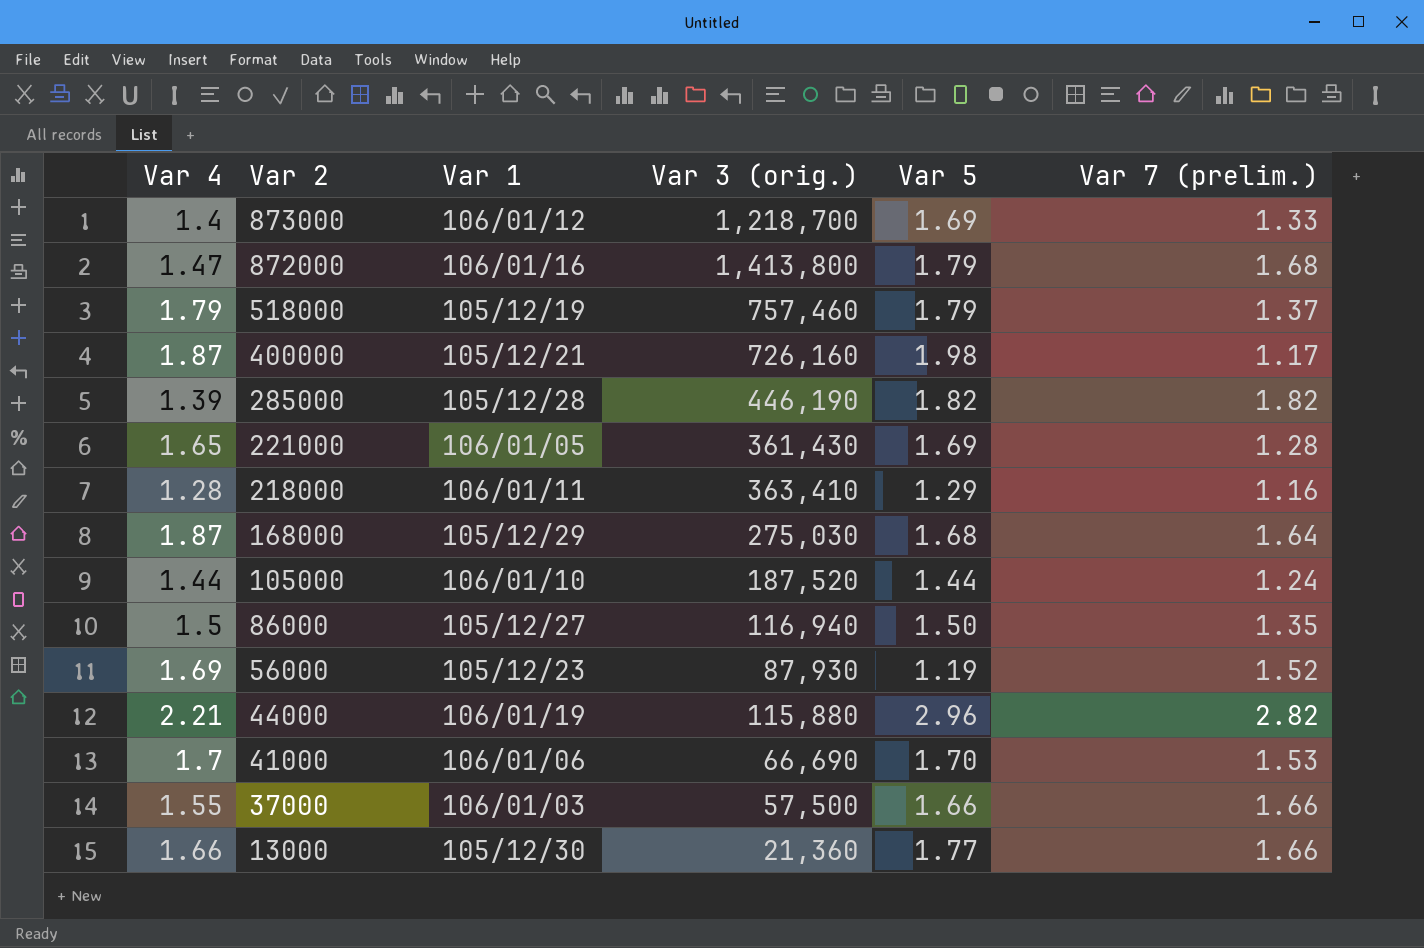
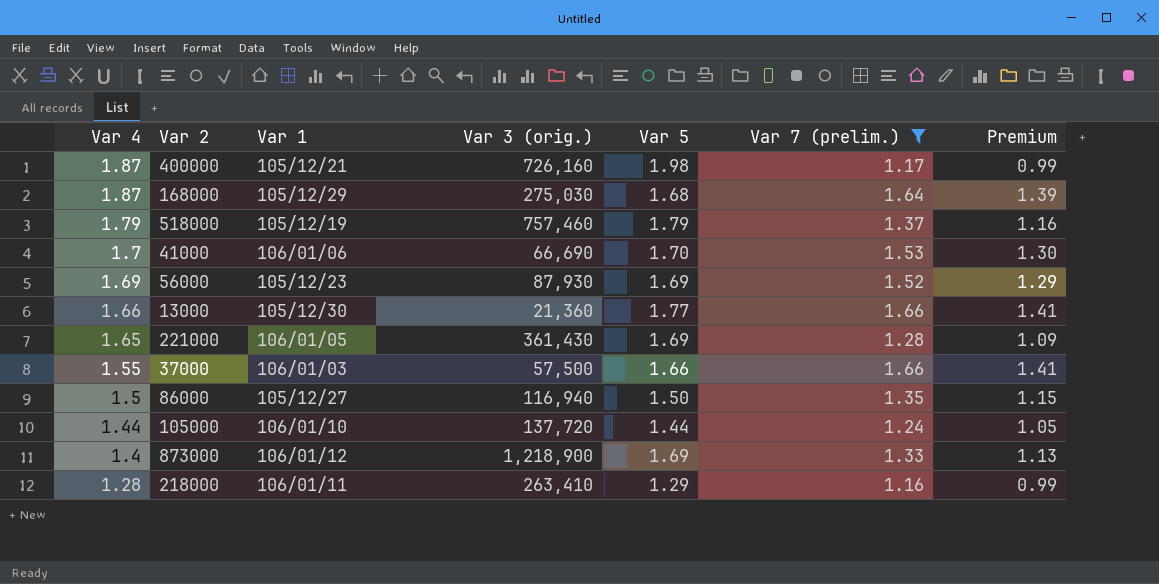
filter: none -> Var 7 (prelim.) <= 1.66
row order: Var 2 descending -> Var 4 descending
column Premium | formula: none -> [Var 7 (prelim.)] * 0.85
56000 | Var 5: 1.19 -> 1.69
105000 | Var 3 (orig.): 187,520 -> 137,720
873000 | Var 3 (orig.): 1,218,700 -> 1,218,900
218000 | Var 3 (orig.): 363,410 -> 263,410

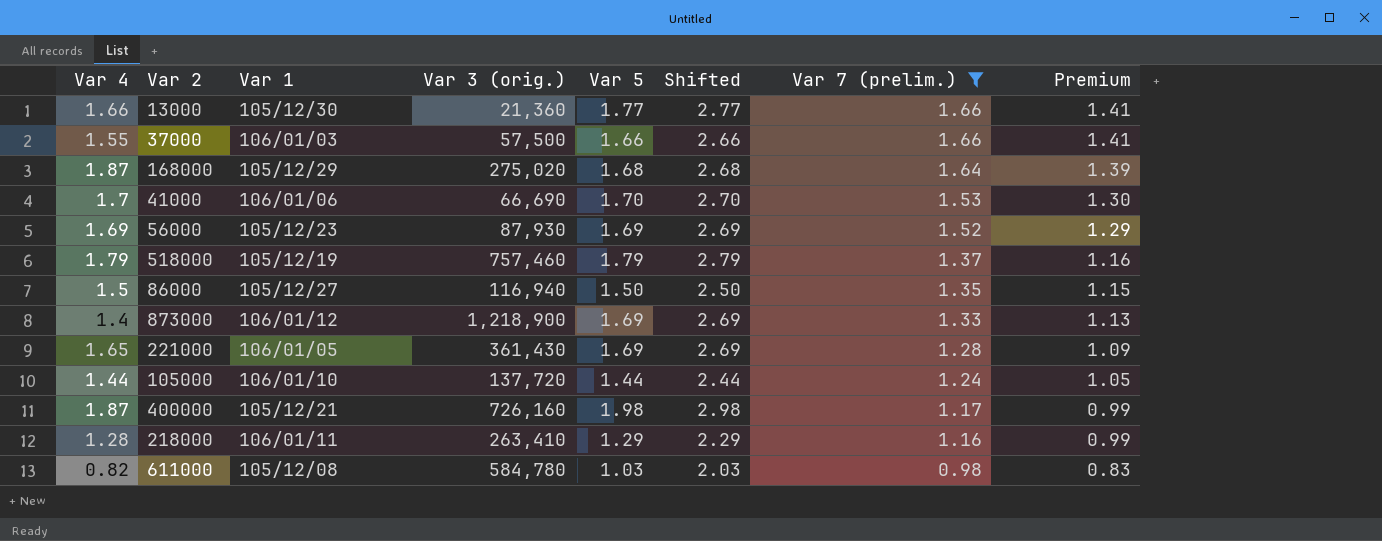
row order: Var 4 descending -> Var 7 (prelim.) descending
column Shifted | formula: none -> [Var 5] + 1
168000 | Var 3 (orig.): 275,030 -> 275,020
row 611000: none -> 0.82 | 105/12/08 | 584,780 | 1.03 | 2.03 | 0.98 | 0.83

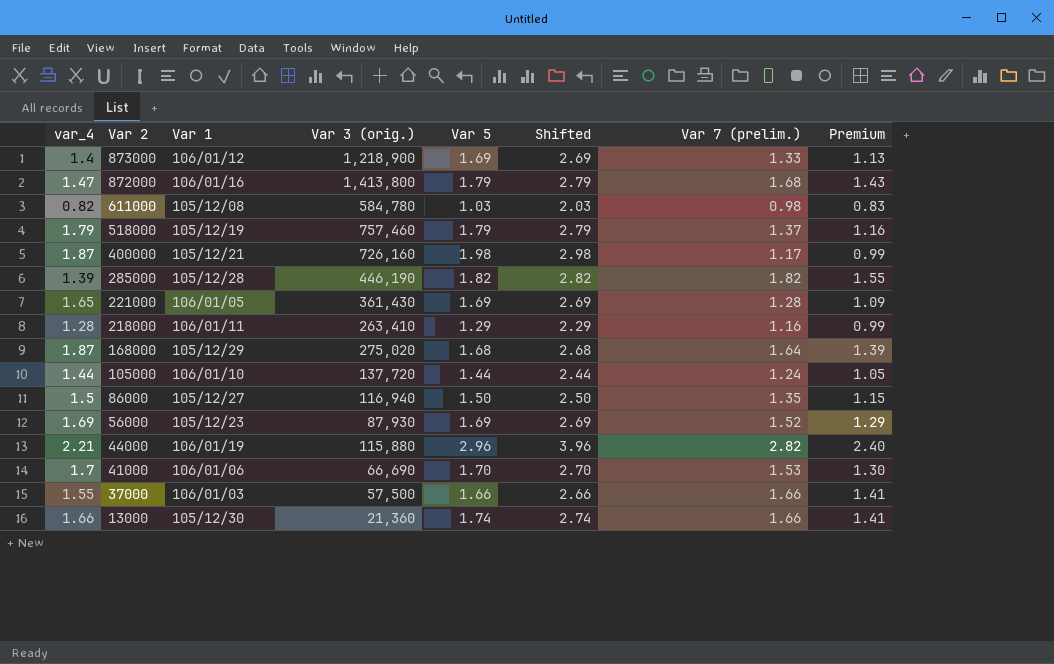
filter: Var 7 (prelim.) <= 1.66 -> none
row order: Var 7 (prelim.) descending -> Var 2 descending
column name: Var 4 -> var_4
13000 | Var 5: 1.77 -> 1.74
13000 | Shifted: 2.77 -> 2.74

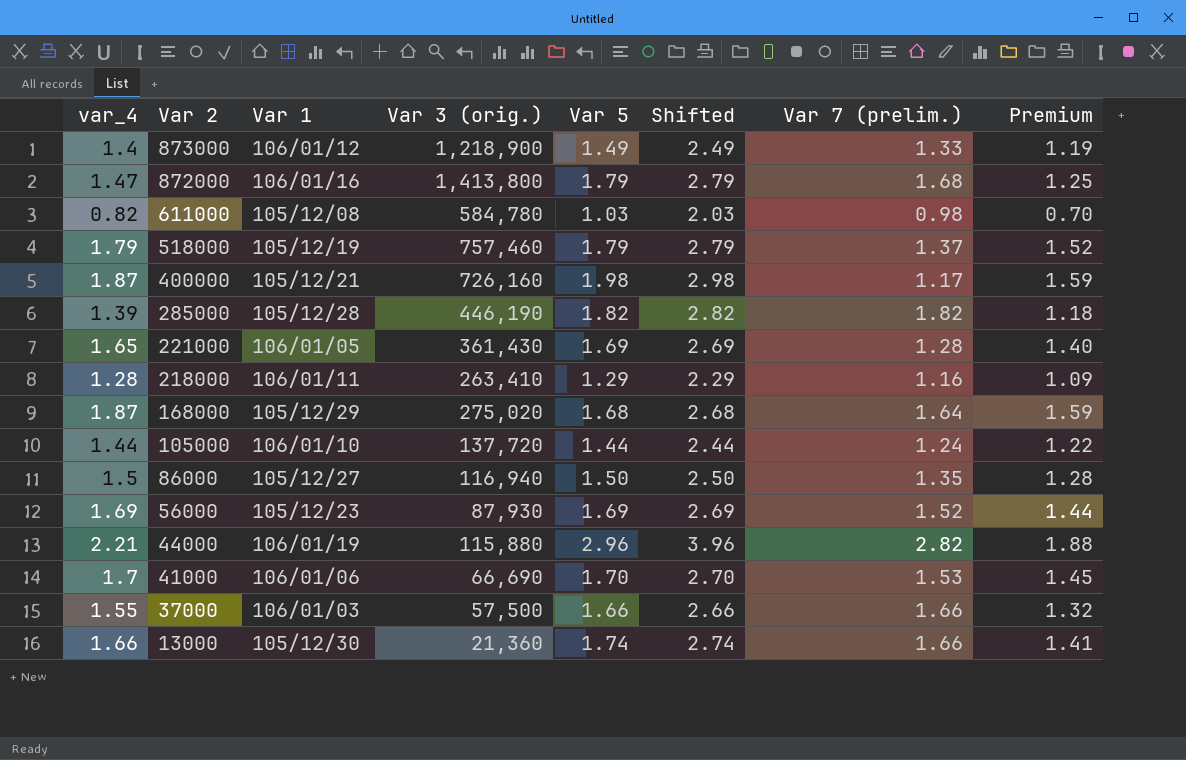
column Premium | formula: [Var 7 (prelim.)] * 0.85 -> [var_4] * 0.85
873000 | Var 5: 1.69 -> 1.49
873000 | Shifted: 2.69 -> 2.49

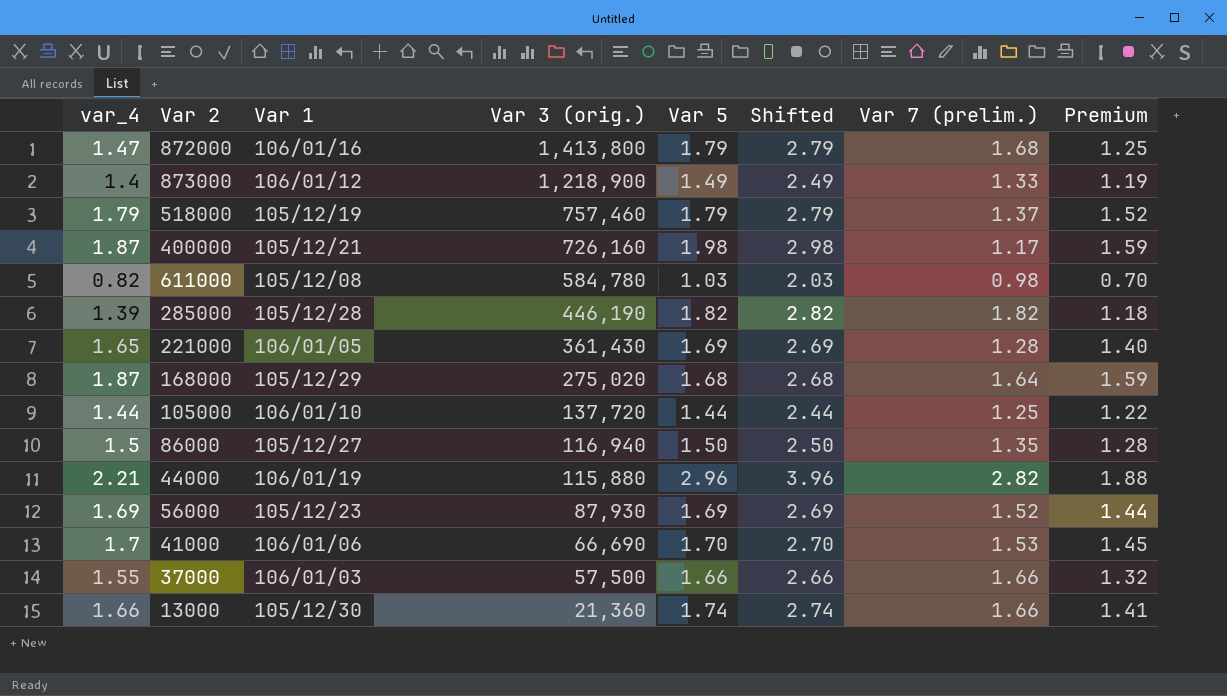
row order: Var 2 descending -> Var 3 (orig.) descending
row 218000: 1.28 | 106/01/11 | 263,410 | 1.29 | 2.29 | 1.16 | 1.09 -> none
105000 | Var 7 (prelim.): 1.24 -> 1.25

